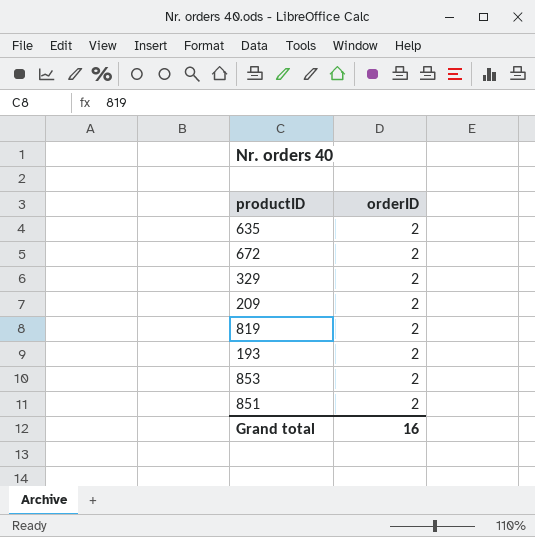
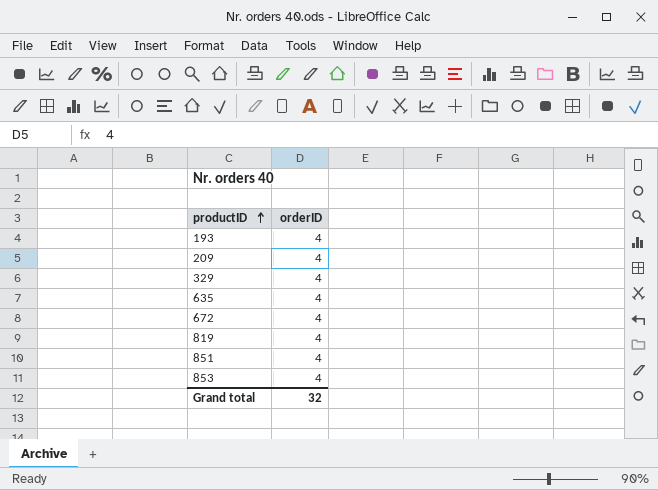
row order: none -> productID ascending
193 | orderID: 2 -> 4
209 | orderID: 2 -> 4
329 | orderID: 2 -> 4
635 | orderID: 2 -> 4
672 | orderID: 2 -> 4
819 | orderID: 2 -> 4
851 | orderID: 2 -> 4
853 | orderID: 2 -> 4
Grand total | orderID: 16 -> 32

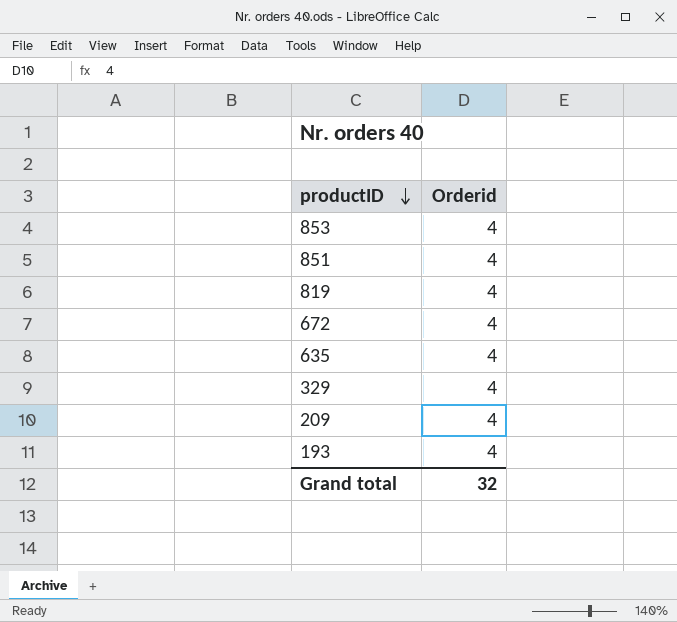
row order: productID ascending -> productID descending
column name: orderID -> Orderid

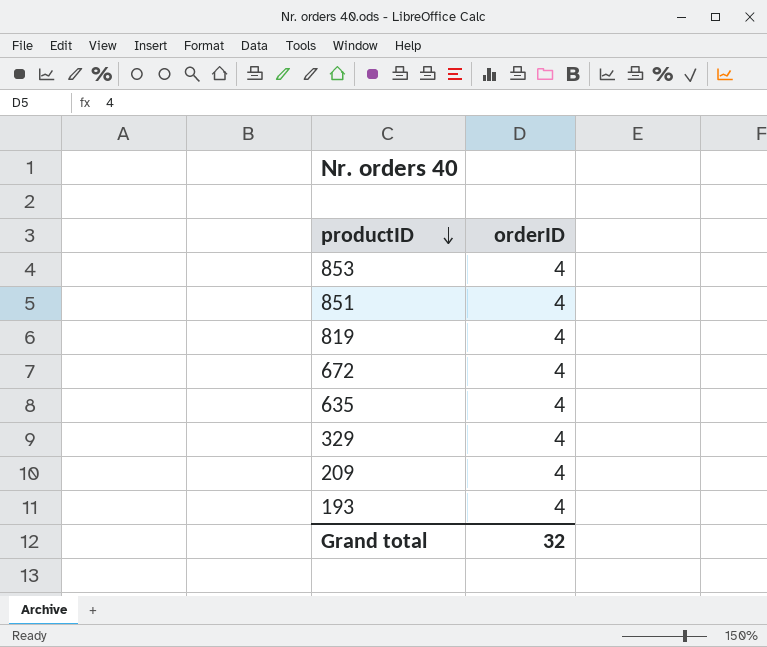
column name: Orderid -> orderID

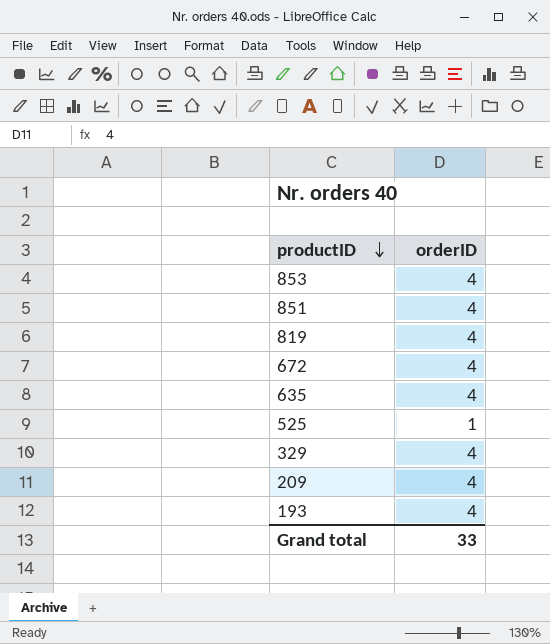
row 525: none -> 1
Grand total | orderID: 32 -> 33

